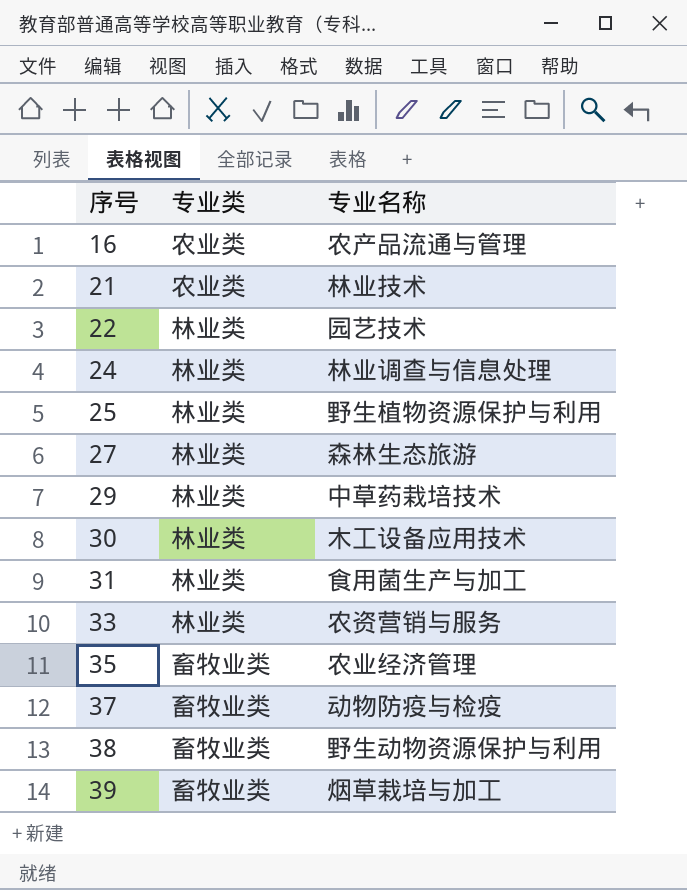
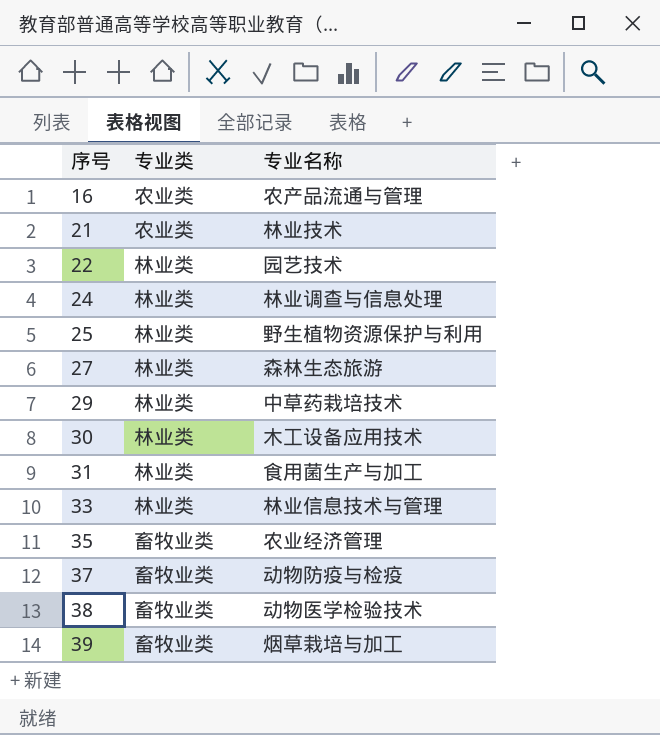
33 | 专业名称: 农资营销与服务 -> 林业信息技术与管理
38 | 专业名称: 野生动物资源保护与利用 -> 动物医学检验技术

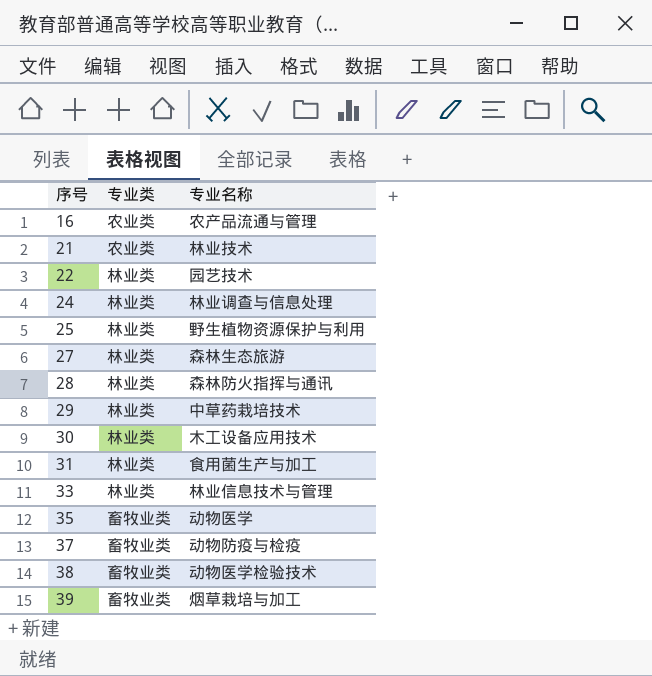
row 28: none -> 林业类 | 森林防火指挥与通讯
35 | 专业名称: 农业经济管理 -> 动物医学

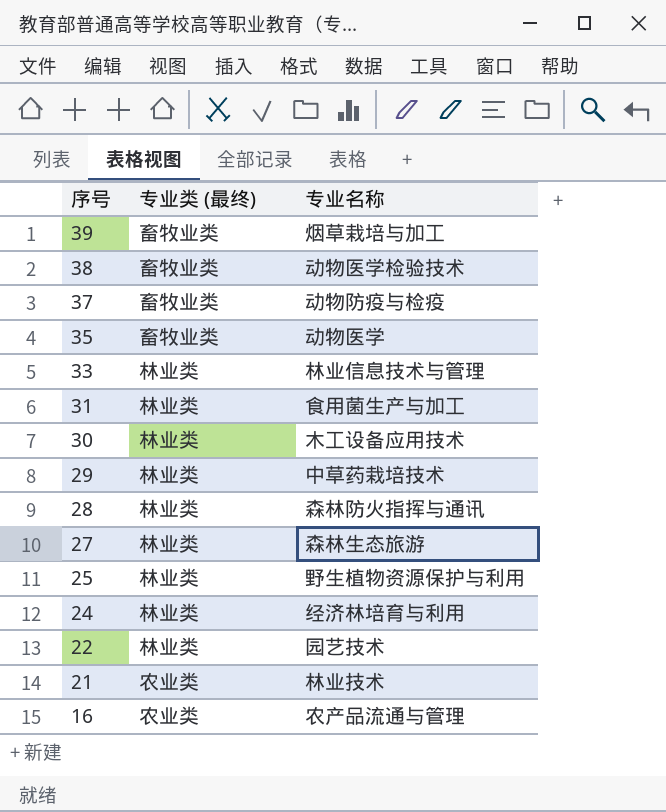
row order: 序号 ascending -> 序号 descending
column name: 专业类 -> 专业类 (最终)
24 | 专业名称: 林业调查与信息处理 -> 经济林培育与利用

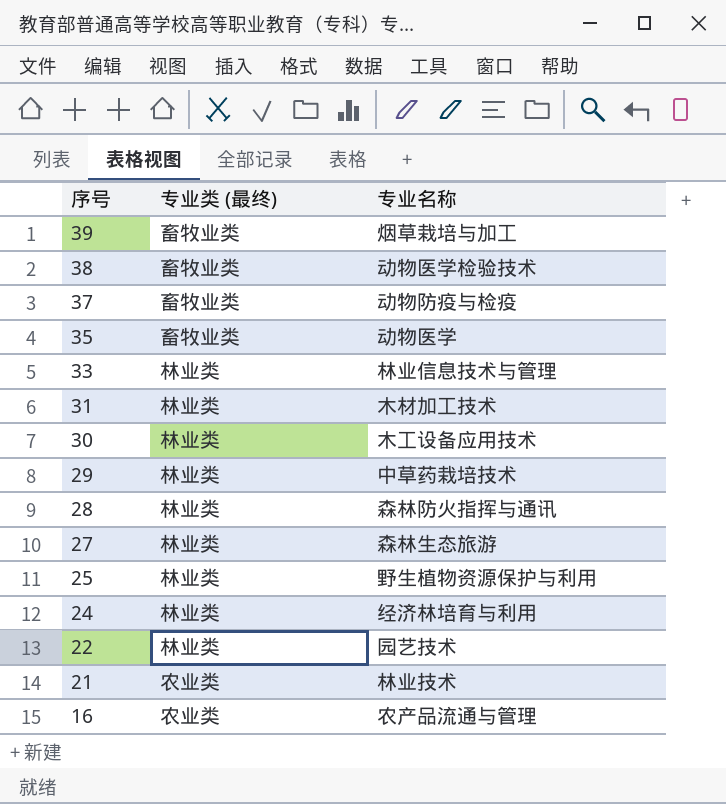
31 | 专业名称: 食用菌生产与加工 -> 木材加工技术

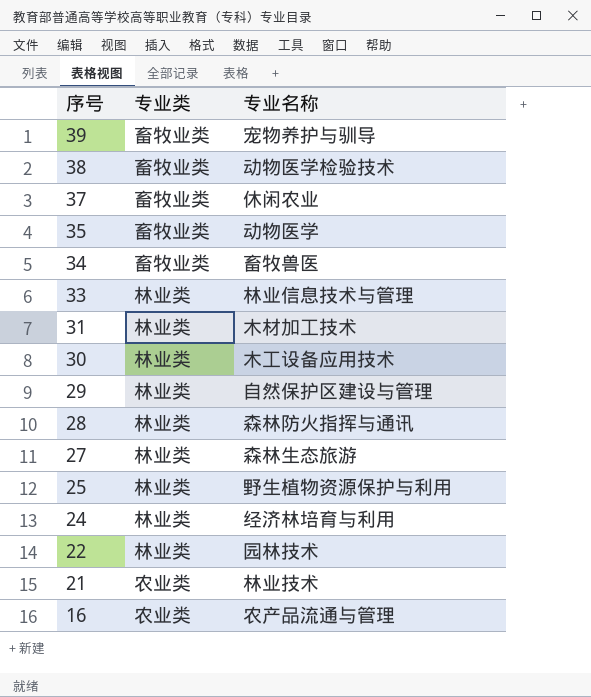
column name: 专业类 (最终) -> 专业类
39 | 专业名称: 烟草栽培与加工 -> 宠物养护与驯导
37 | 专业名称: 动物防疫与检疫 -> 休闲农业
row 34: none -> 畜牧业类 | 畜牧兽医
29 | 专业名称: 中草药栽培技术 -> 自然保护区建设与管理
22 | 专业名称: 园艺技术 -> 园林技术

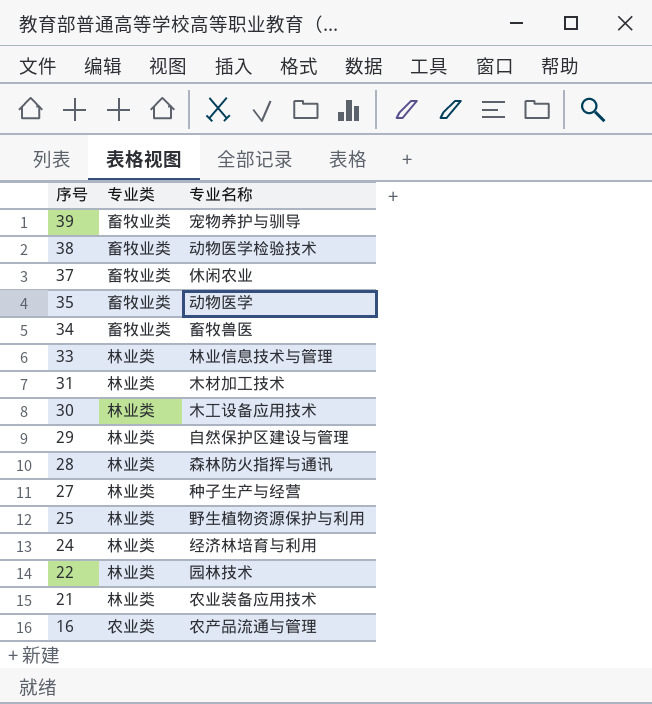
27 | 专业名称: 森林生态旅游 -> 种子生产与经营
21 | 专业类: 农业类 -> 林业类
21 | 专业名称: 林业技术 -> 农业装备应用技术

